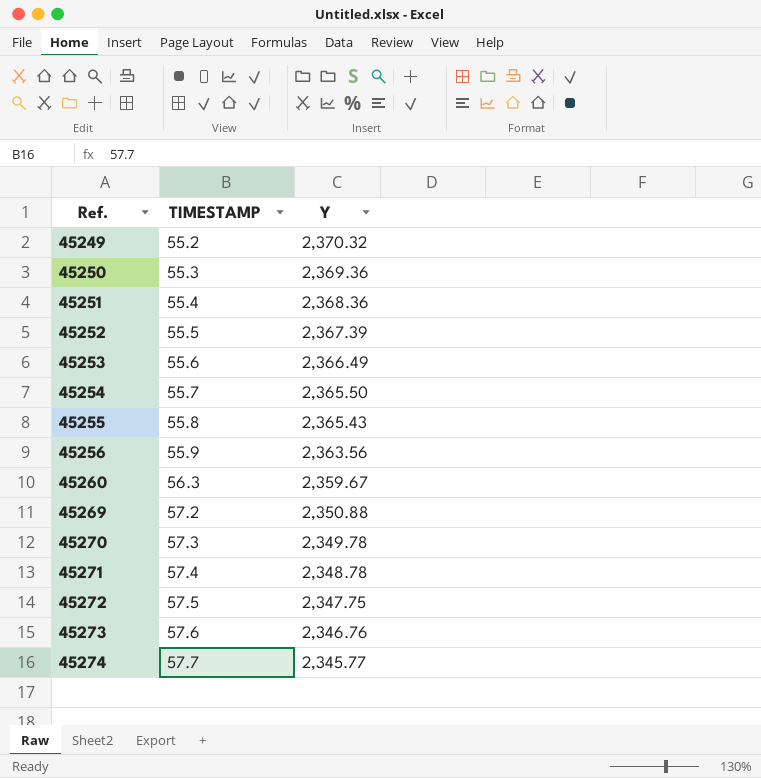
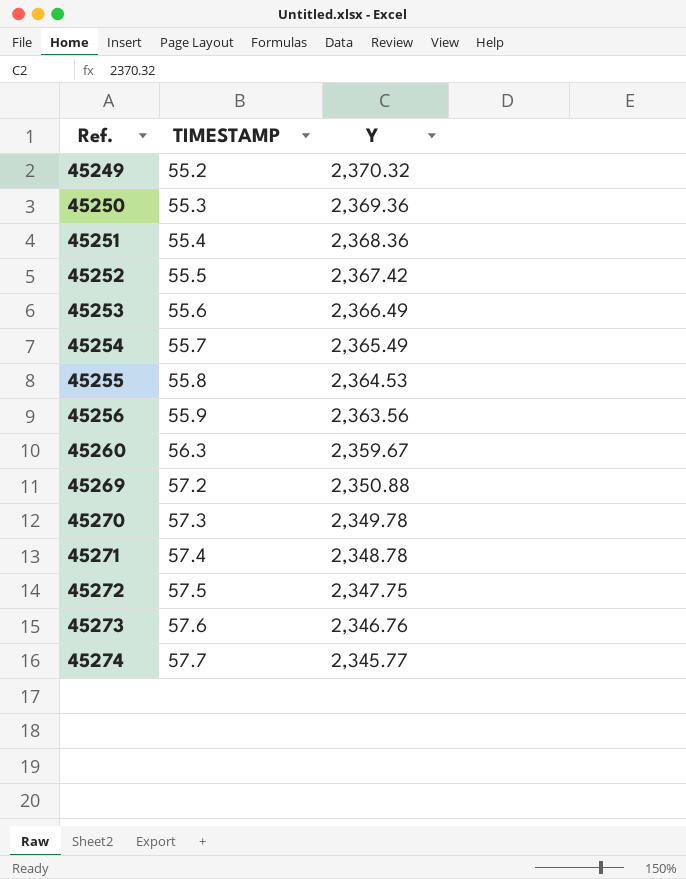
45252 | Y: 2,367.39 -> 2,367.42
45254 | Y: 2,365.50 -> 2,365.49
45255 | Y: 2,365.43 -> 2,364.53

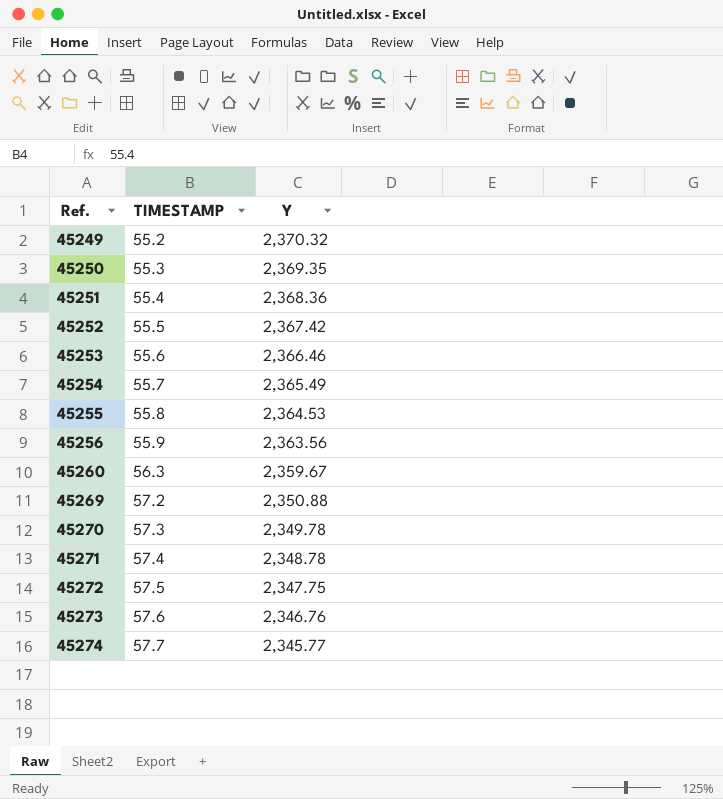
45250 | Y: 2,369.36 -> 2,369.35
45253 | Y: 2,366.49 -> 2,366.46

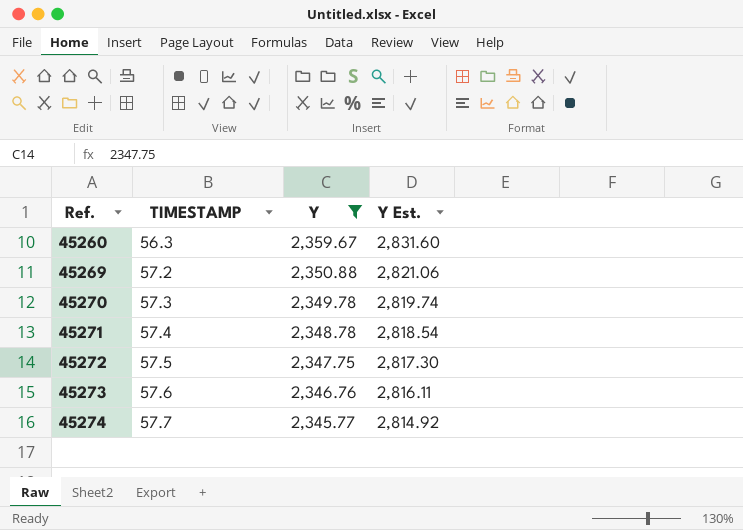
filter: none -> Y <= 2,359.67
column Y Est. | formula: none -> [Y] * 1.2

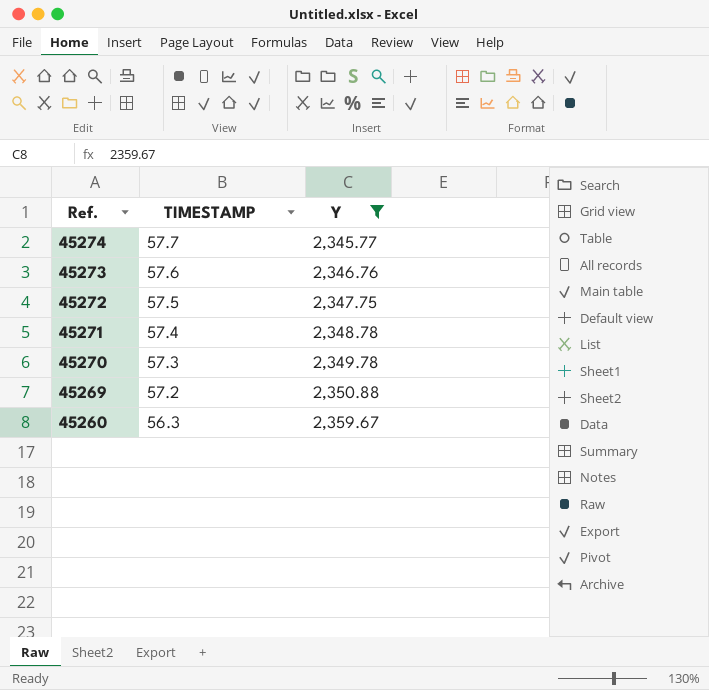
row order: Ref. ascending -> Ref. descending
column Y Est. | formula: [Y] * 1.2 -> none

